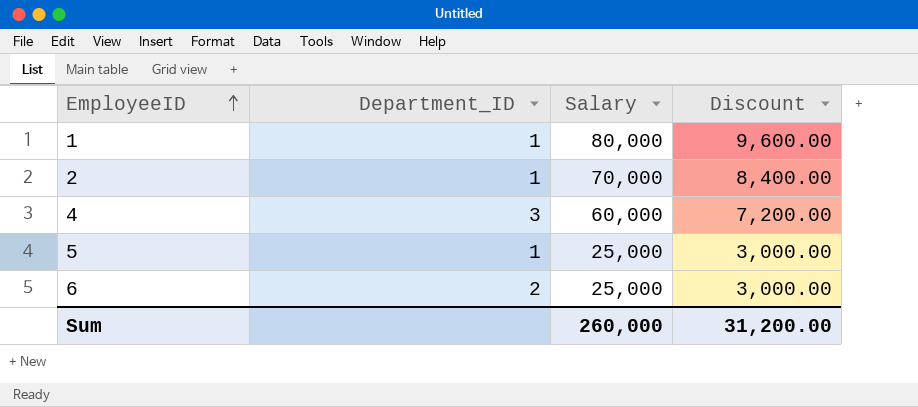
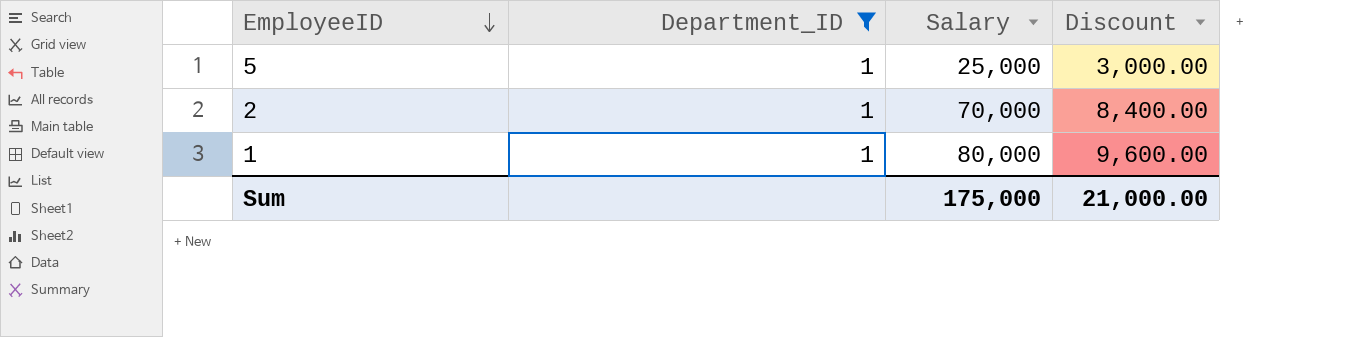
filter: none -> Department_ID = 1
row order: EmployeeID ascending -> EmployeeID descending
Sum | Salary: 260,000 -> 175,000
Sum | Discount: 31,200.00 -> 21,000.00

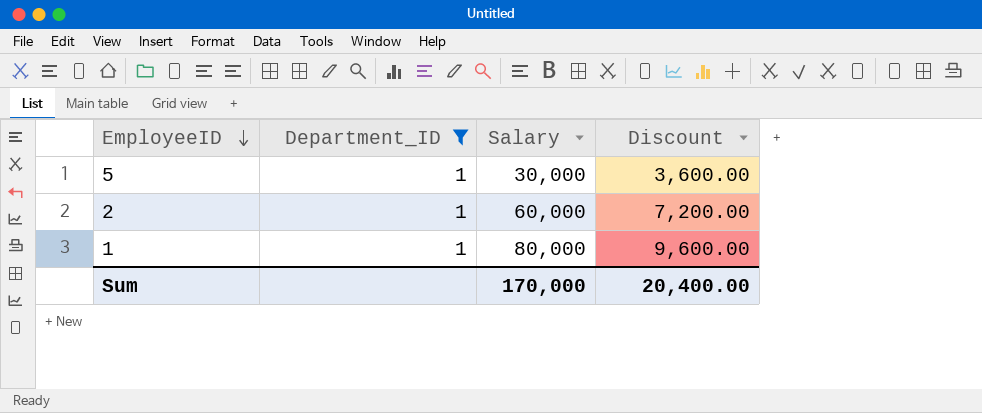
5 | Salary: 25,000 -> 30,000
5 | Discount: 3,000.00 -> 3,600.00
2 | Salary: 70,000 -> 60,000
2 | Discount: 8,400.00 -> 7,200.00
Sum | Salary: 175,000 -> 170,000
Sum | Discount: 21,000.00 -> 20,400.00

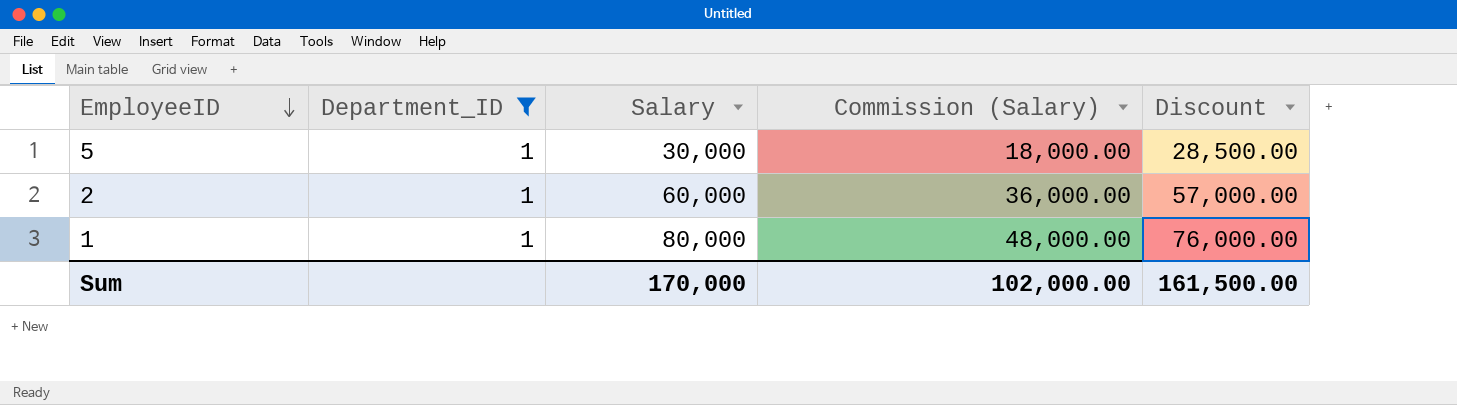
column Commission (Salary) | formula: none -> [Salary] * 0.6
column Discount | formula: [Salary] * 0.12 -> [Salary] * 0.95
Sum | Discount: 20,400.00 -> 161,500.00

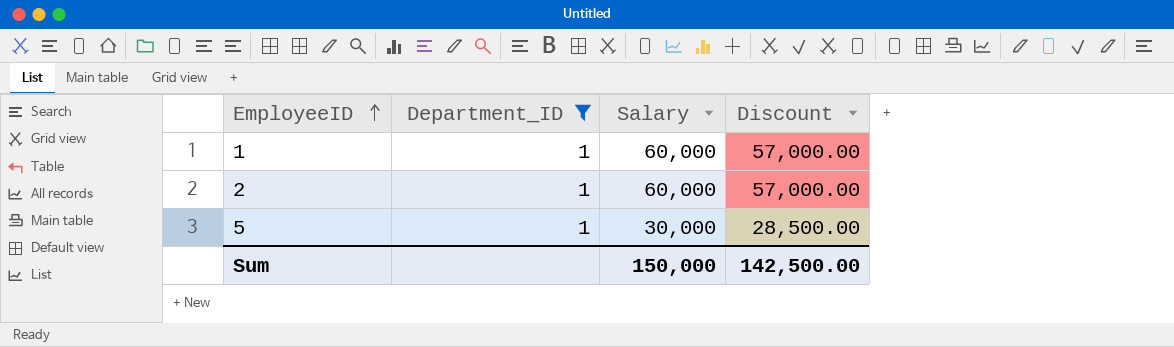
row order: EmployeeID descending -> EmployeeID ascending
column Commission (Salary) | formula: [Salary] * 0.6 -> none
1 | Salary: 80,000 -> 60,000
1 | Discount: 76,000.00 -> 57,000.00
Sum | Salary: 170,000 -> 150,000
Sum | Discount: 161,500.00 -> 142,500.00

